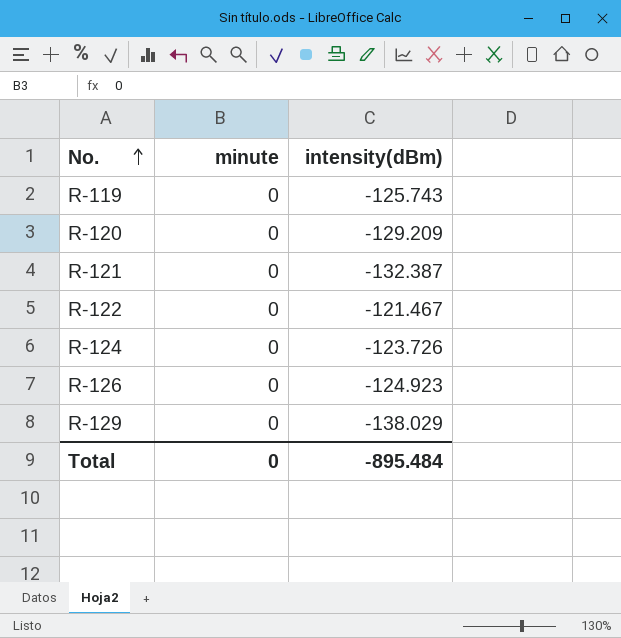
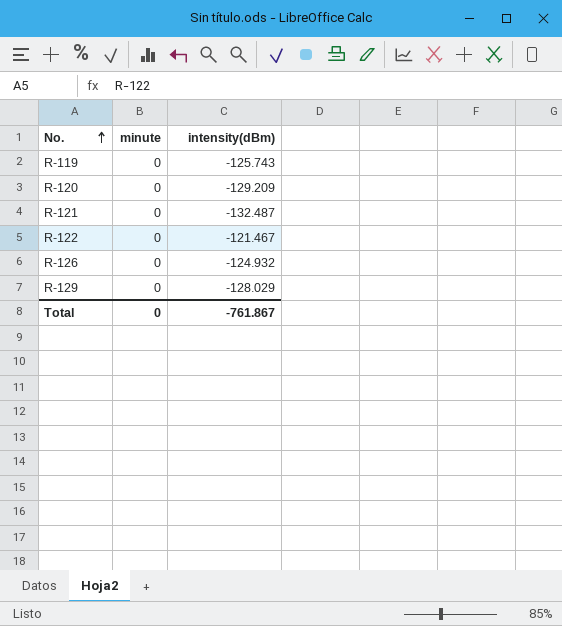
row R-124: 0 | -123.726 -> none
R-121 | intensity(dBm): -132.387 -> -132.487
R-126 | intensity(dBm): -124.923 -> -124.932
R-129 | intensity(dBm): -138.029 -> -128.029
Total | intensity(dBm): -895.484 -> -761.867

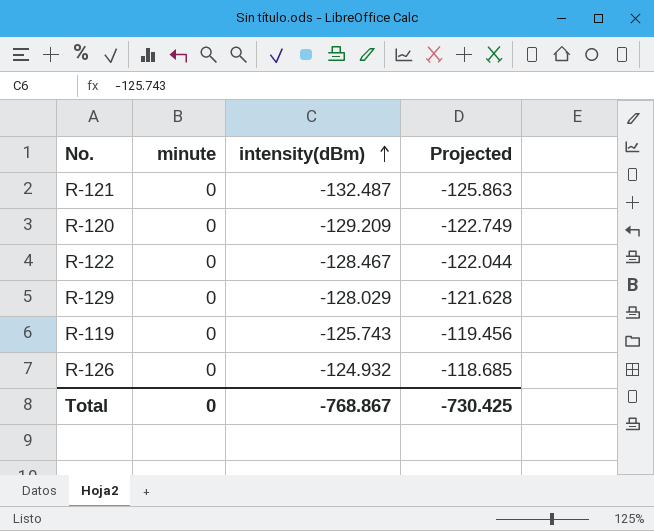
row order: No. ascending -> intensity(dBm) ascending
column Projected | formula: none -> [intensity(dBm)] * 0.95
R-122 | intensity(dBm): -121.467 -> -128.467
Total | intensity(dBm): -761.867 -> -768.867

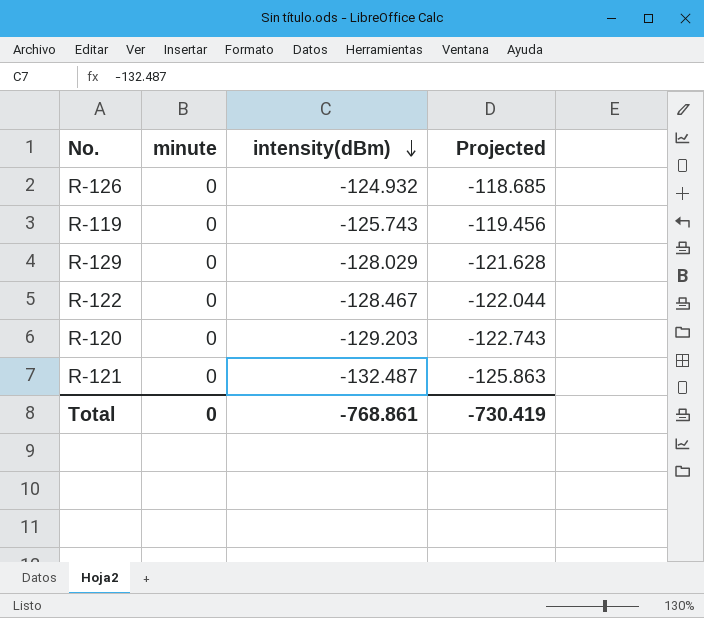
row order: intensity(dBm) ascending -> intensity(dBm) descending
R-120 | intensity(dBm): -129.209 -> -129.203
R-120 | Projected: -122.749 -> -122.743
Total | intensity(dBm): -768.867 -> -768.861
Total | Projected: -730.425 -> -730.419

